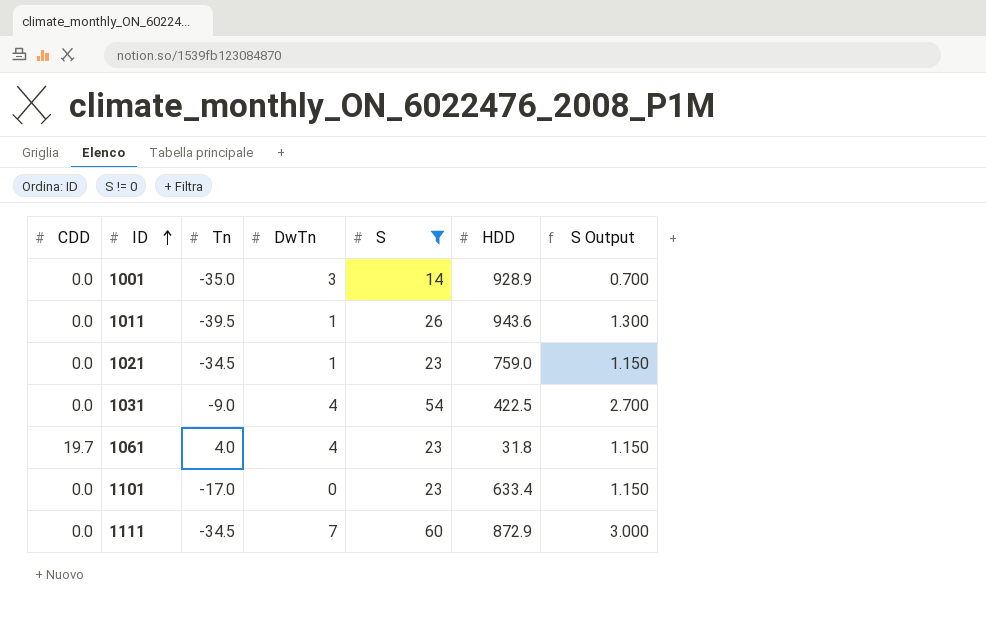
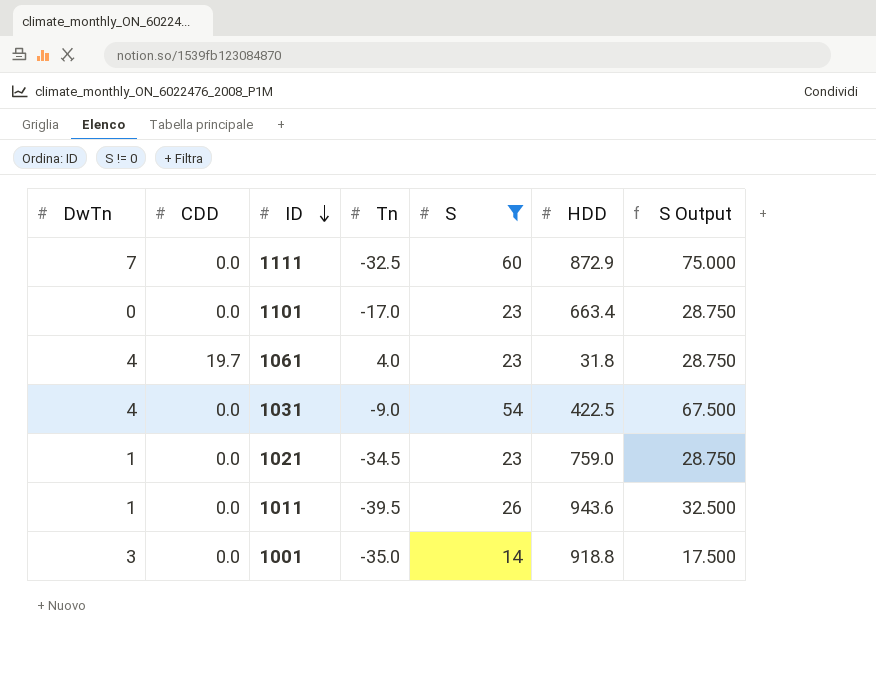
row order: ID ascending -> ID descending
column DwTn | position: 4 -> 1
column S Output | formula: [S] * 0.05 -> [S] * 1.25
1111 | Tn: -34.5 -> -32.5
1101 | HDD: 633.4 -> 663.4
1001 | HDD: 928.9 -> 918.8

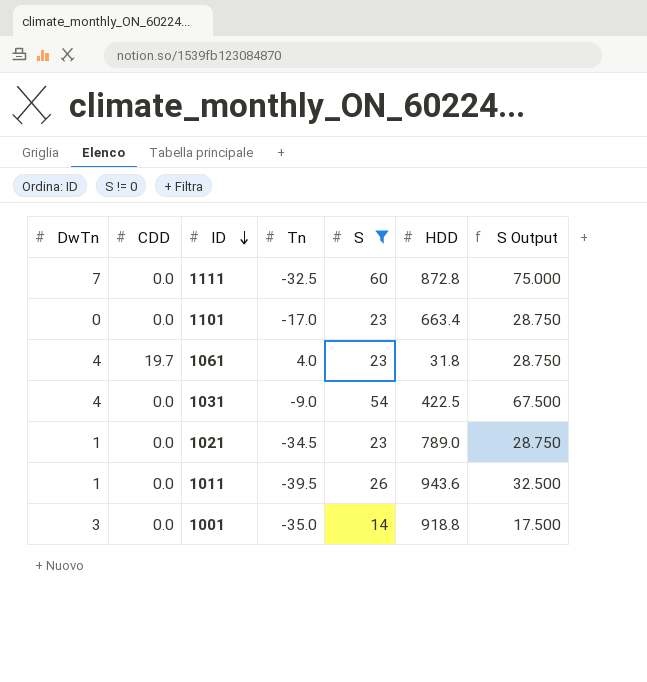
1111 | HDD: 872.9 -> 872.8
1021 | HDD: 759.0 -> 789.0

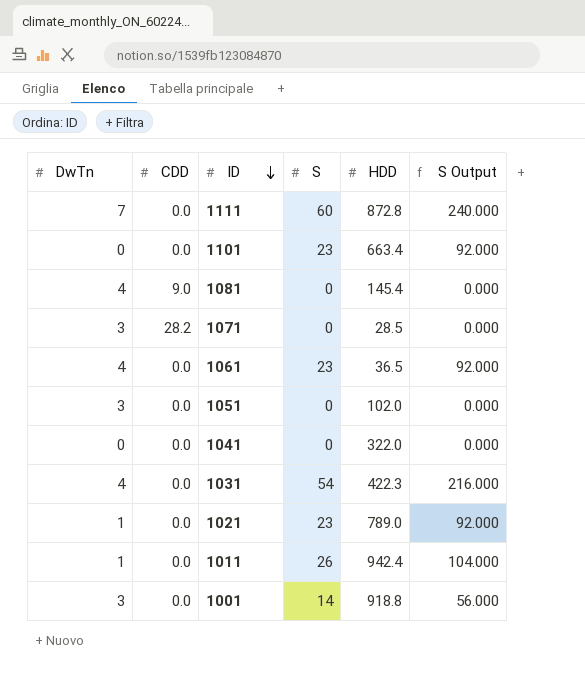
filter: S != 0 -> none
column Tn | position: 4 -> none
column S Output | formula: [S] * 1.25 -> [S] * 4
1061 | CDD: 19.7 -> 0.0
1061 | HDD: 31.8 -> 36.5
1031 | HDD: 422.5 -> 422.3
1011 | HDD: 943.6 -> 942.4

